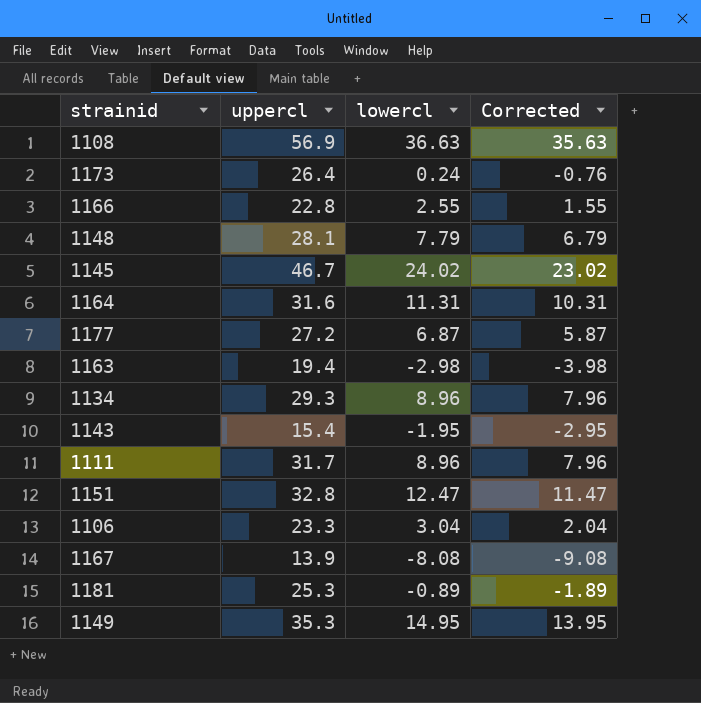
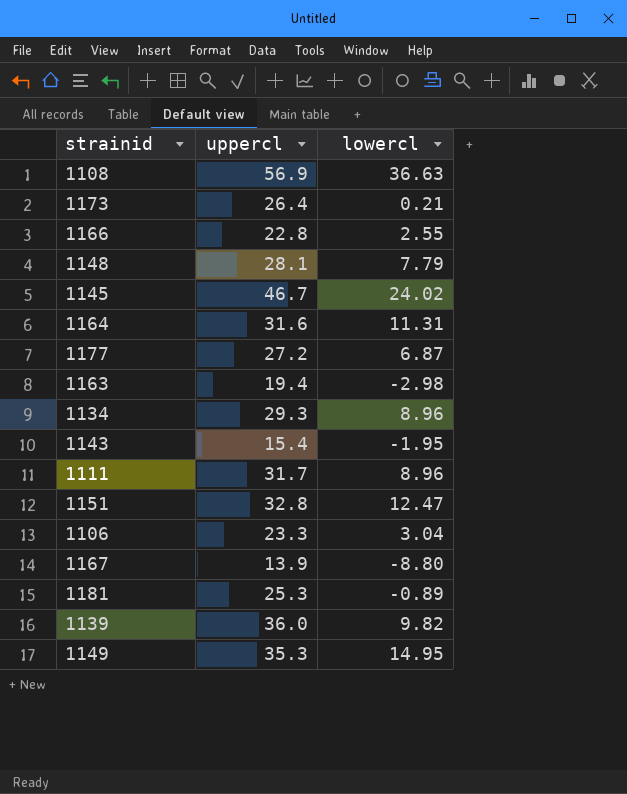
column Corrected | formula: [lowercl] - 1 -> none
1173 | lowercl: 0.24 -> 0.21
1167 | lowercl: -8.08 -> -8.80
row 1139: none -> 36.0 | 9.82

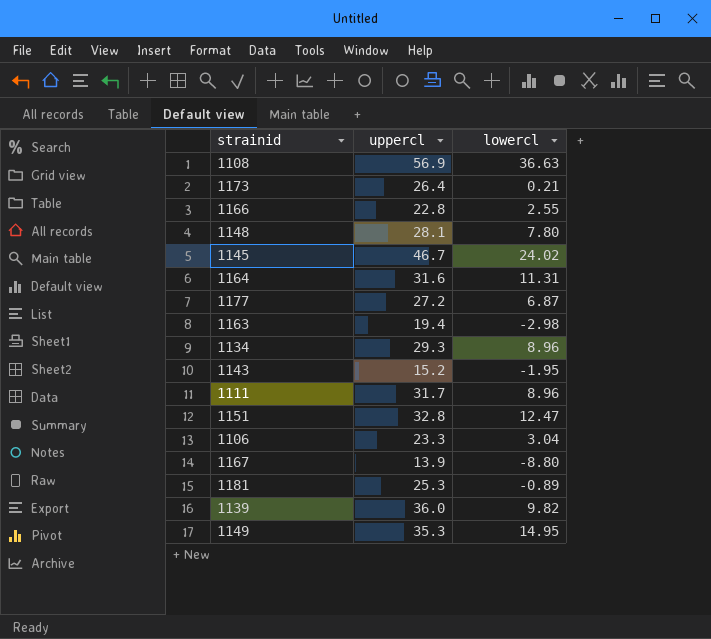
1148 | lowercl: 7.79 -> 7.80
1143 | uppercl: 15.4 -> 15.2

